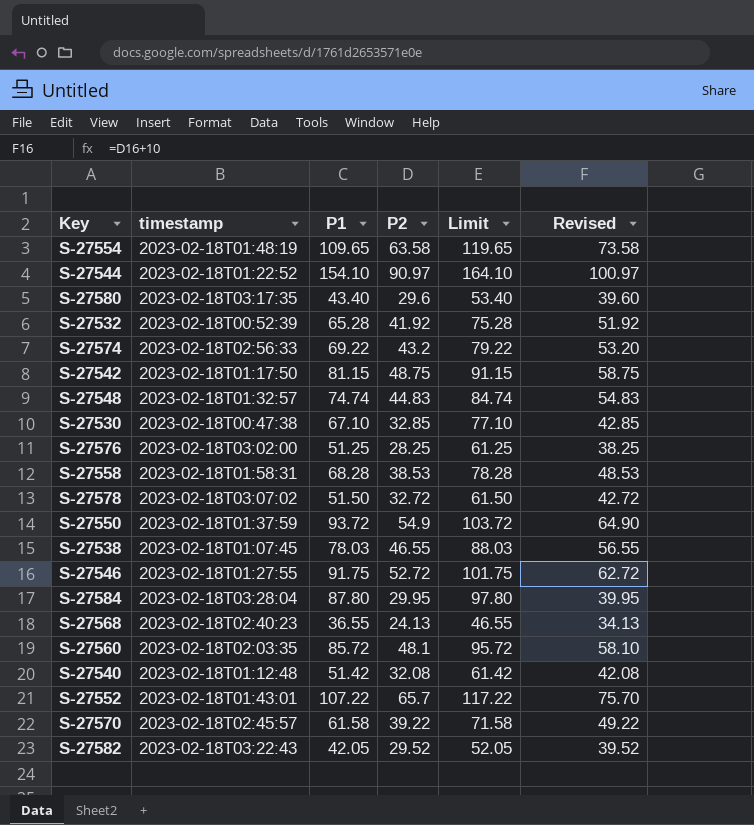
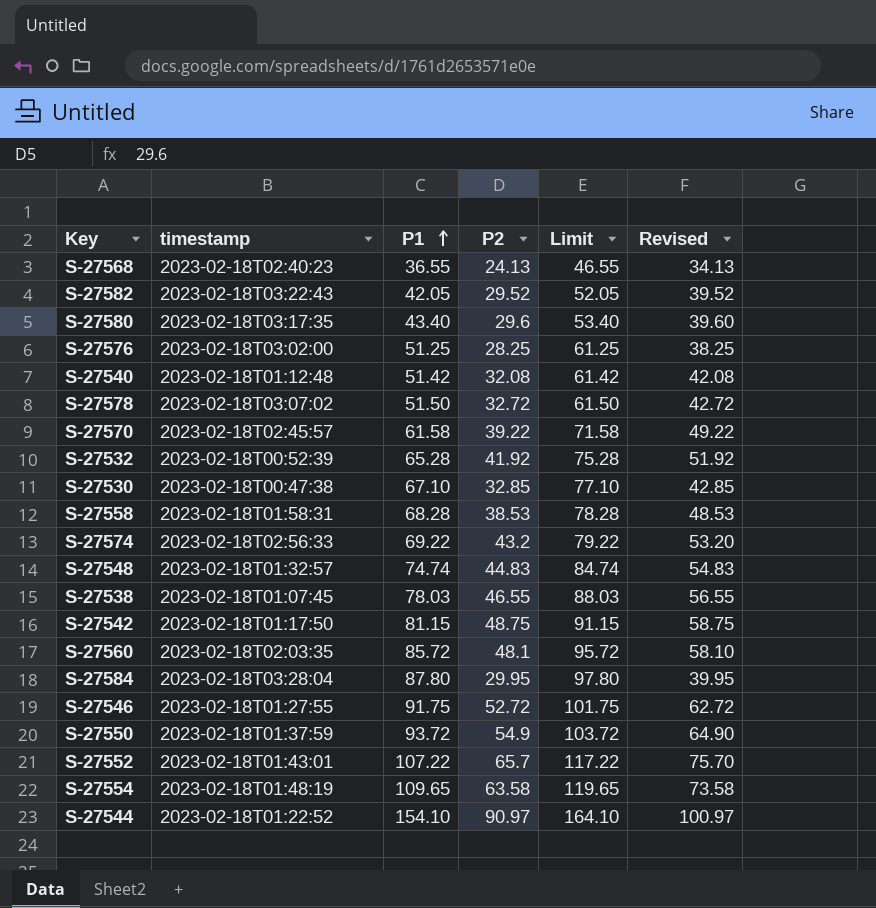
row order: none -> P1 ascending

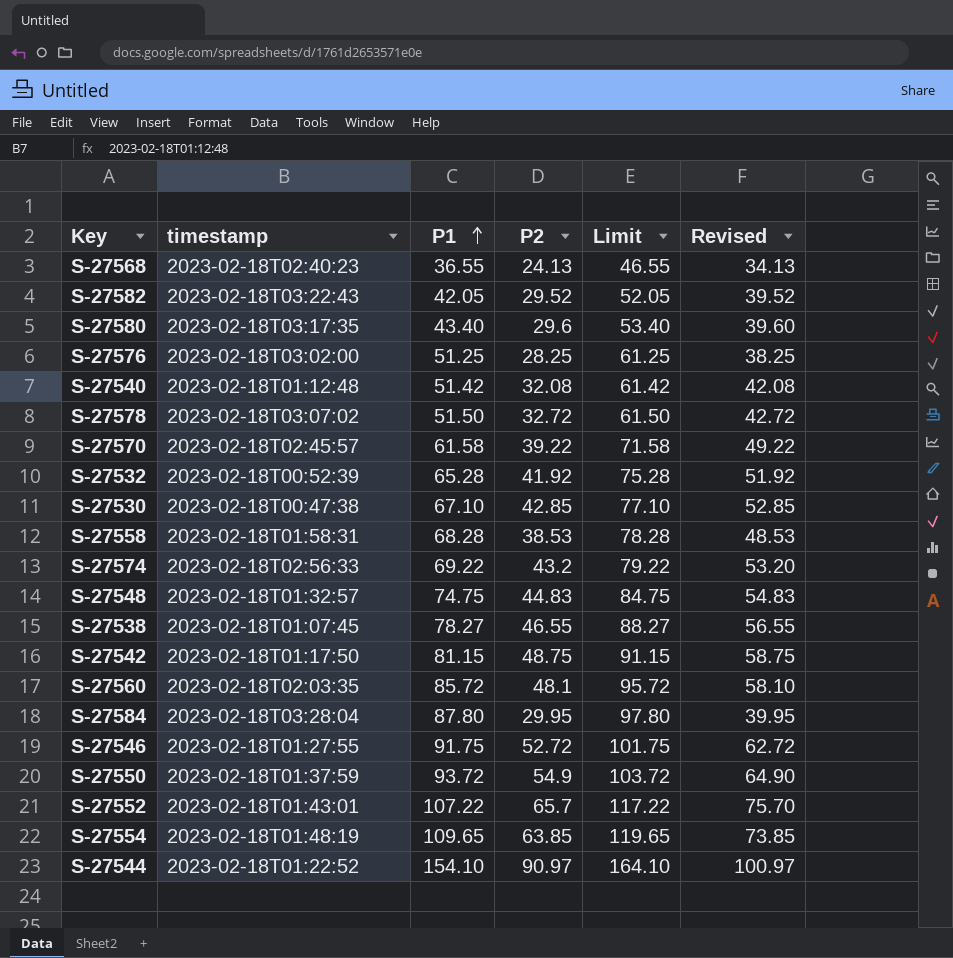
S-27530 | P2: 32.85 -> 42.85
S-27530 | Revised: 42.85 -> 52.85
S-27548 | P1: 74.74 -> 74.75
S-27548 | Limit: 84.74 -> 84.75
S-27538 | P1: 78.03 -> 78.27
S-27538 | Limit: 88.03 -> 88.27
S-27554 | P2: 63.58 -> 63.85
S-27554 | Revised: 73.58 -> 73.85

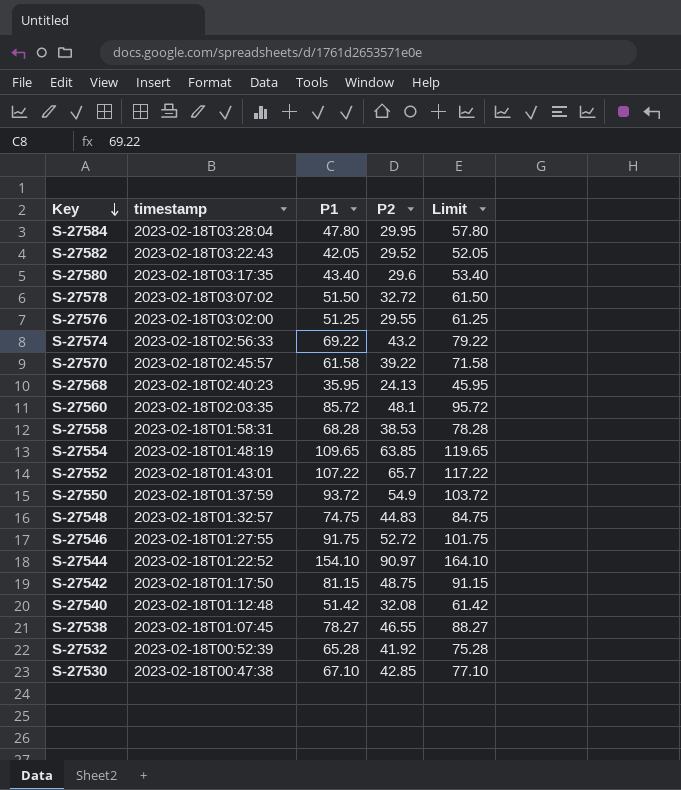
row order: P1 ascending -> Key descending
column Revised | formula: [P2] + 10 -> none
S-27584 | P1: 87.80 -> 47.80
S-27584 | Limit: 97.80 -> 57.80
S-27576 | P2: 28.25 -> 29.55
S-27568 | P1: 36.55 -> 35.95
S-27568 | Limit: 46.55 -> 45.95

